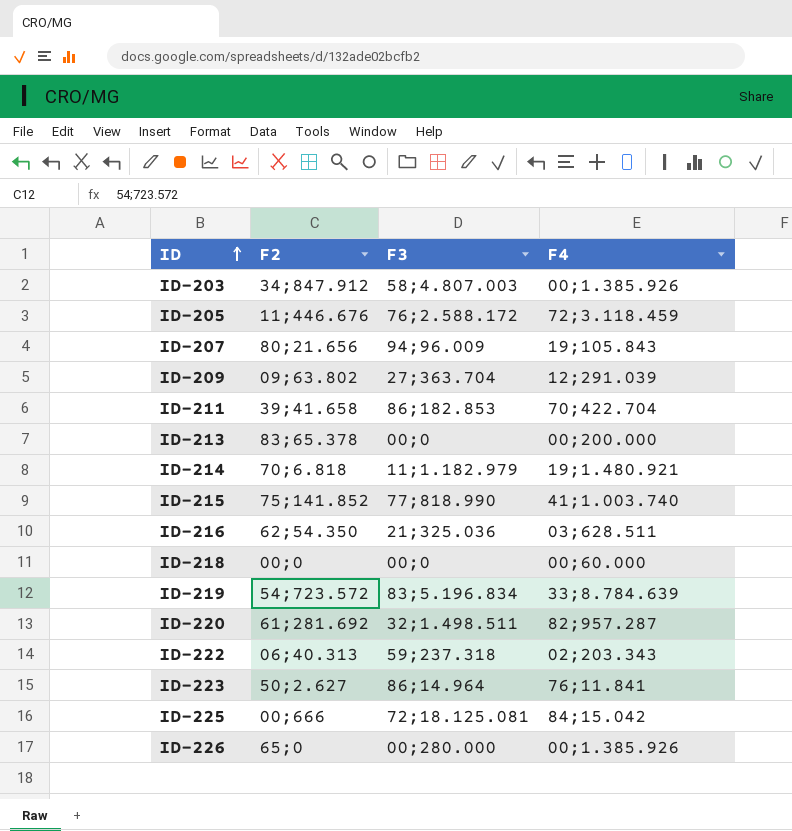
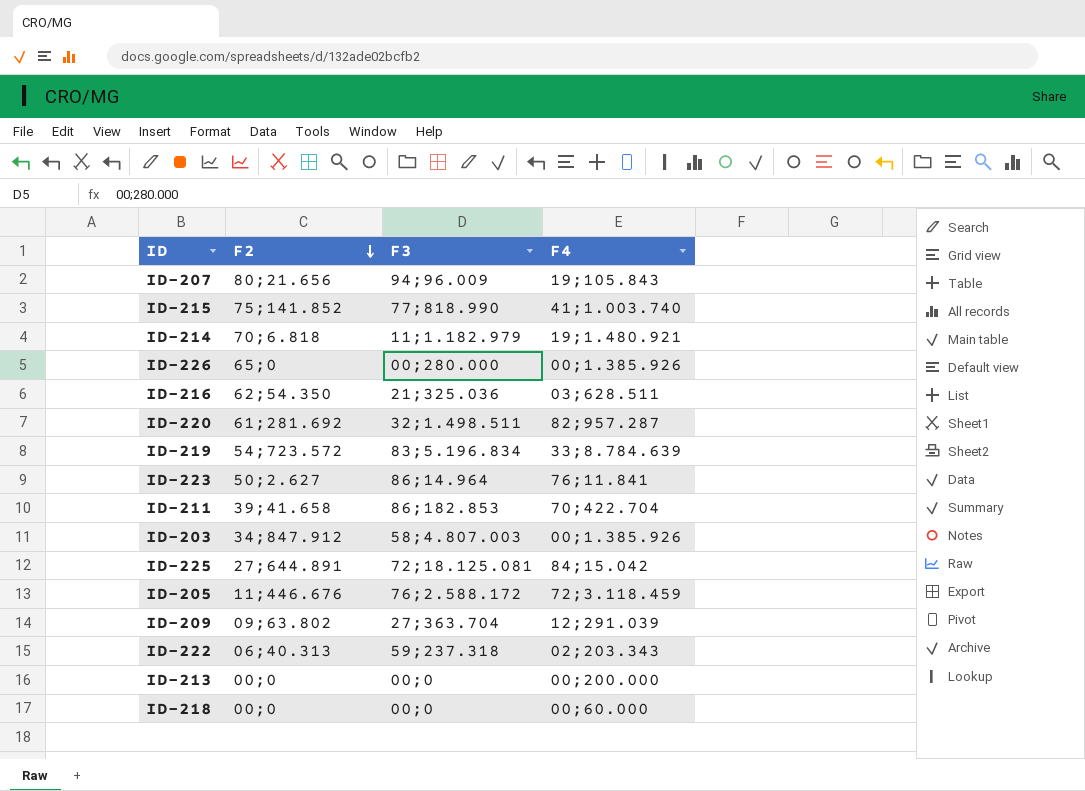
row order: ID ascending -> F2 descending
ID-225 | F2: 00;666 -> 27;644.891
ID-213 | F2: 83;65.378 -> 00;0

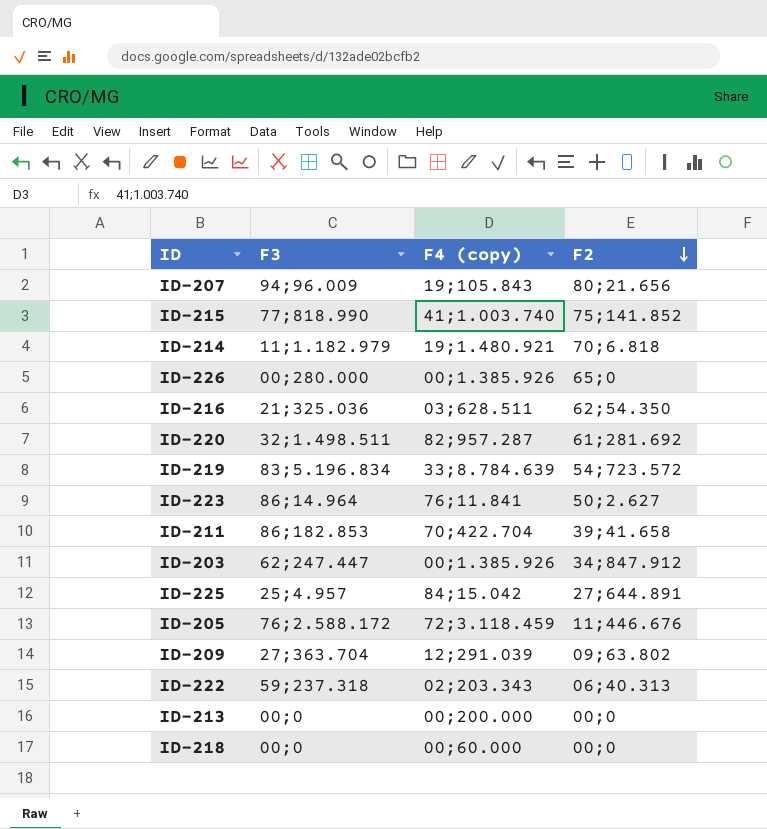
column name: F4 -> F4 (copy)
column F2 | position: 2 -> 4
ID-203 | F3: 58;4.807.003 -> 62;247.447
ID-225 | F3: 72;18.125.081 -> 25;4.957

